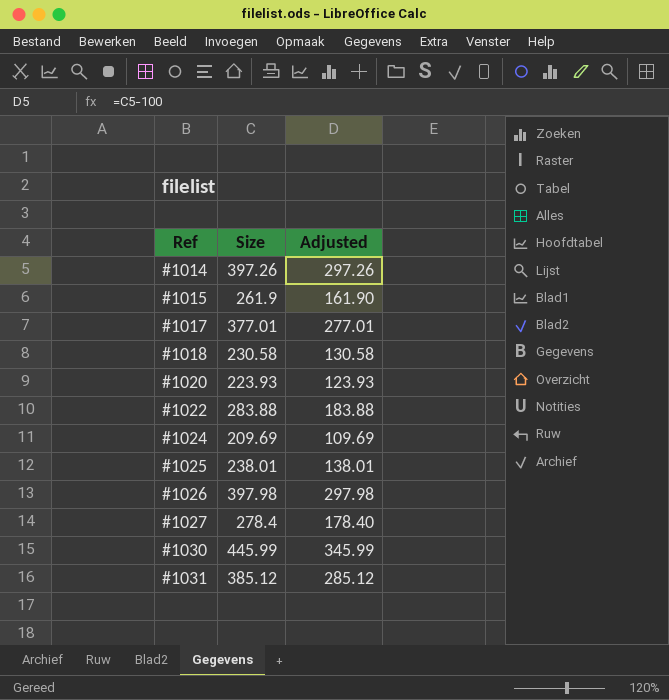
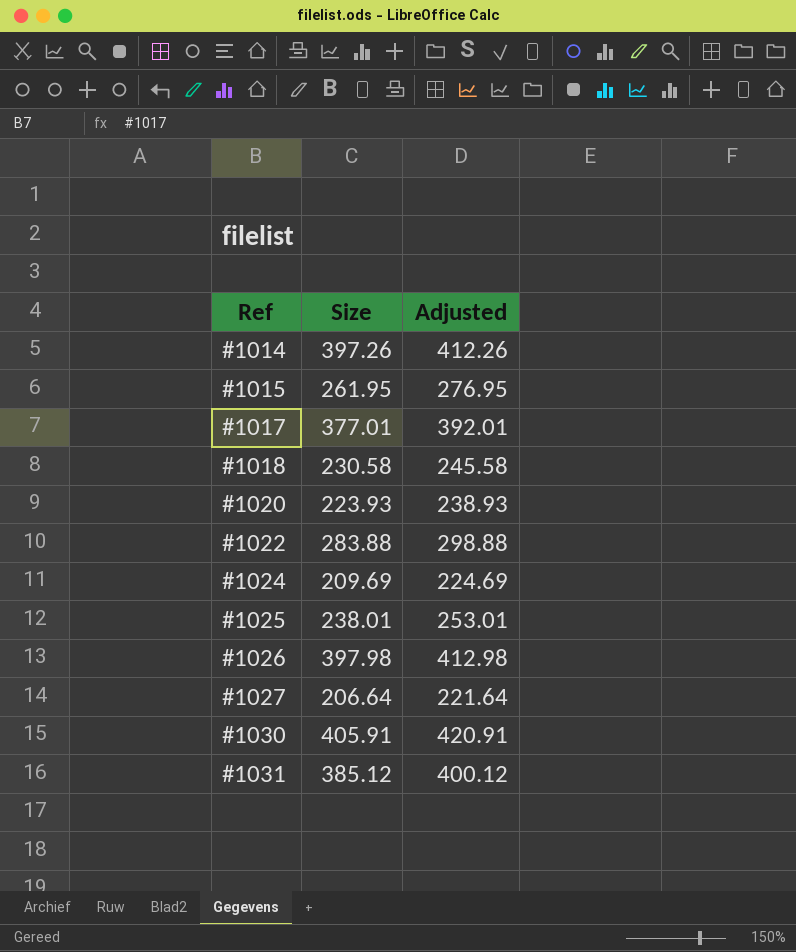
column Adjusted | formula: [Size] - 100 -> [Size] + 15
#1015 | Size: 261.9 -> 261.95
#1027 | Size: 278.4 -> 206.64
#1030 | Size: 445.99 -> 405.91

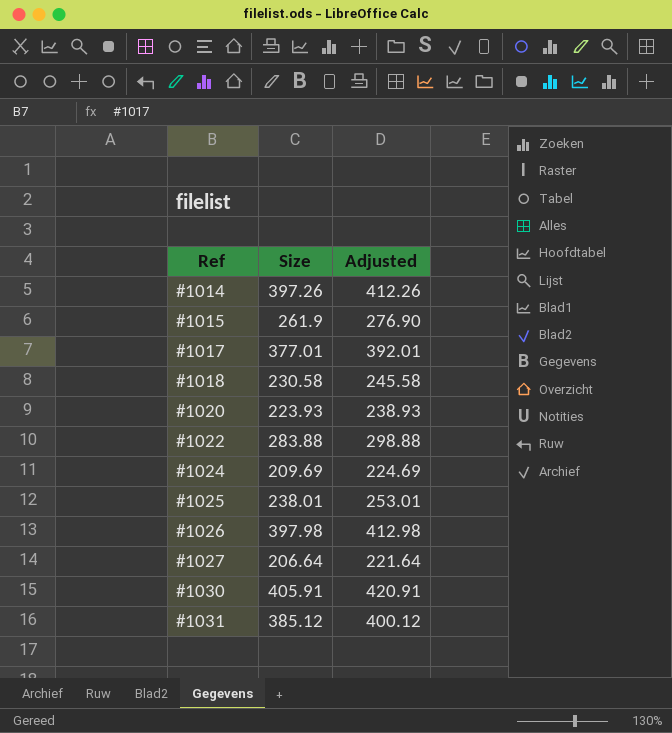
#1015 | Size: 261.95 -> 261.9
#1015 | Adjusted: 276.95 -> 276.90

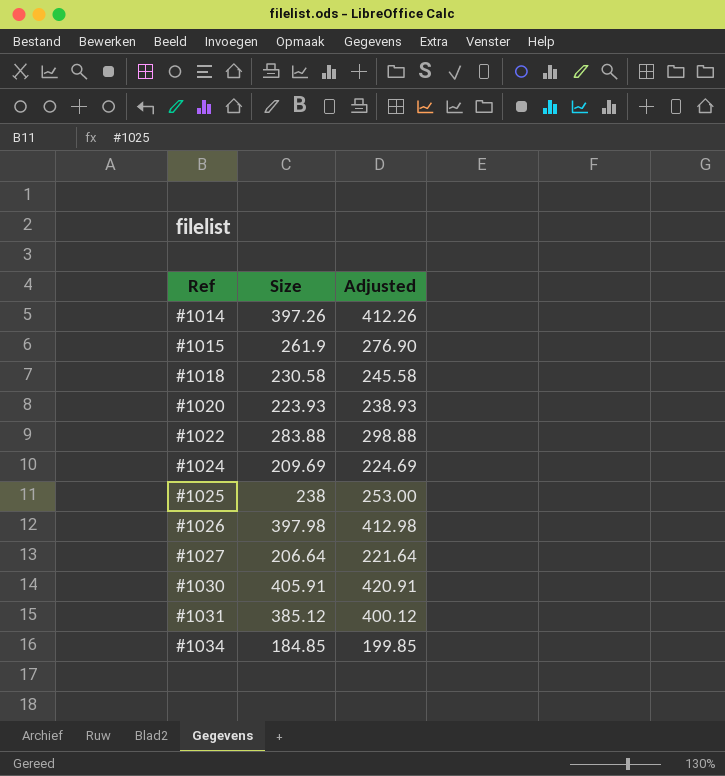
row #1017: 377.01 | 392.01 -> none
#1025 | Size: 238.01 -> 238
#1025 | Adjusted: 253.01 -> 253.00
row #1034: none -> 184.85 | 199.85

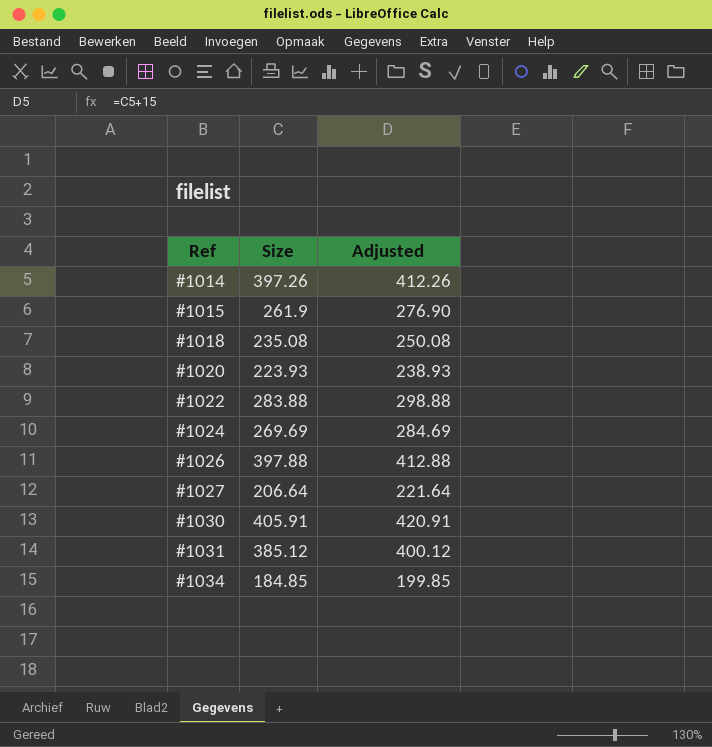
row #1025: 238 | 253.00 -> none
#1018 | Size: 230.58 -> 235.08
#1018 | Adjusted: 245.58 -> 250.08
#1024 | Size: 209.69 -> 269.69
#1024 | Adjusted: 224.69 -> 284.69
#1026 | Size: 397.98 -> 397.88
#1026 | Adjusted: 412.98 -> 412.88

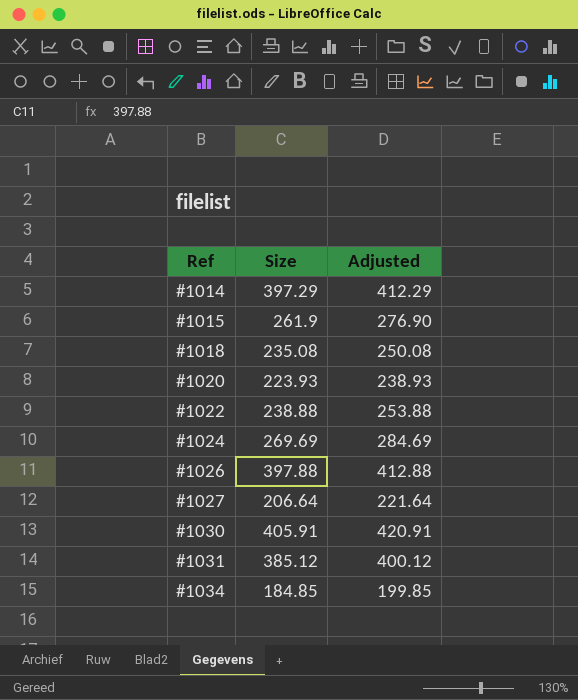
#1014 | Size: 397.26 -> 397.29
#1014 | Adjusted: 412.26 -> 412.29
#1022 | Size: 283.88 -> 238.88
#1022 | Adjusted: 298.88 -> 253.88

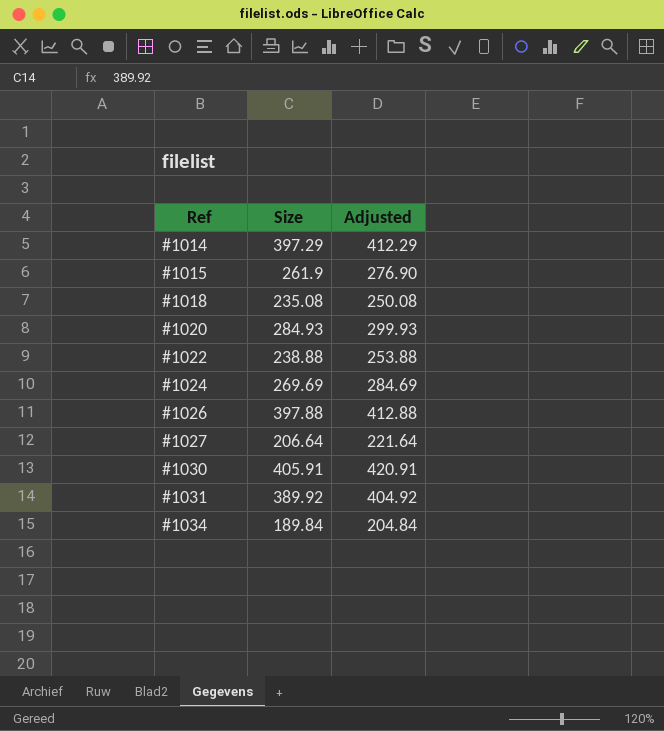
#1020 | Size: 223.93 -> 284.93
#1020 | Adjusted: 238.93 -> 299.93
#1031 | Size: 385.12 -> 389.92
#1031 | Adjusted: 400.12 -> 404.92
#1034 | Size: 184.85 -> 189.84
#1034 | Adjusted: 199.85 -> 204.84

